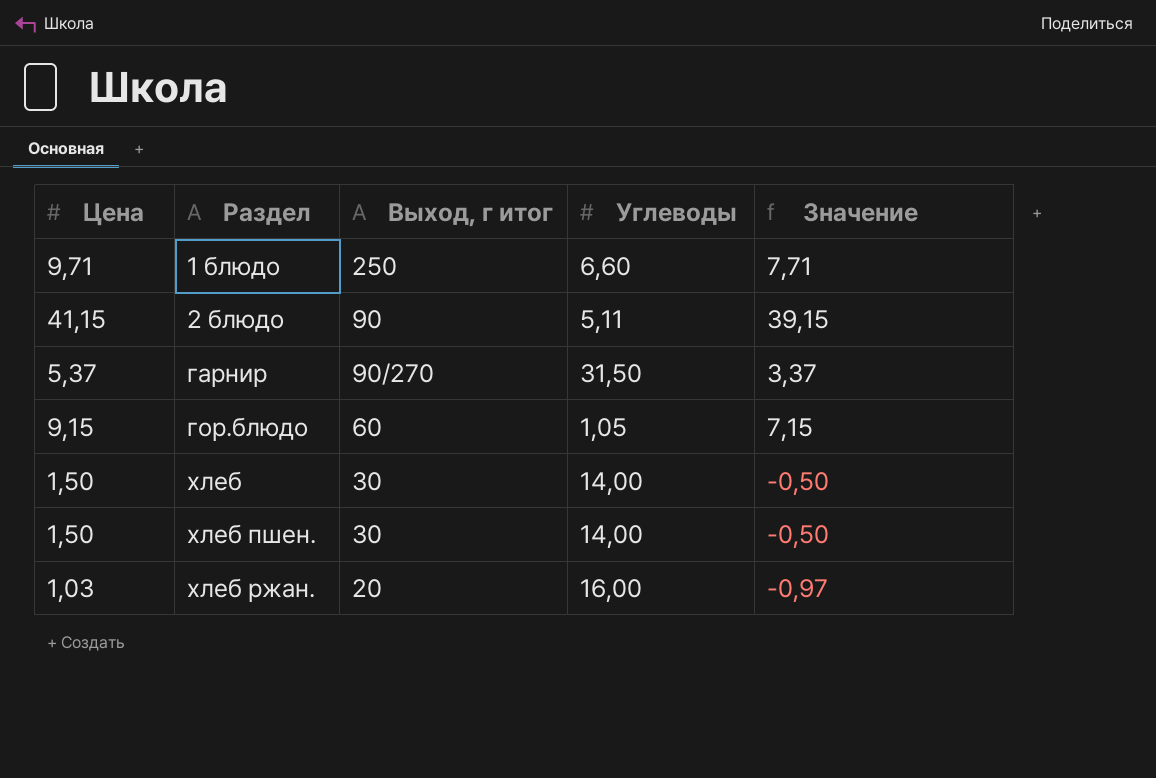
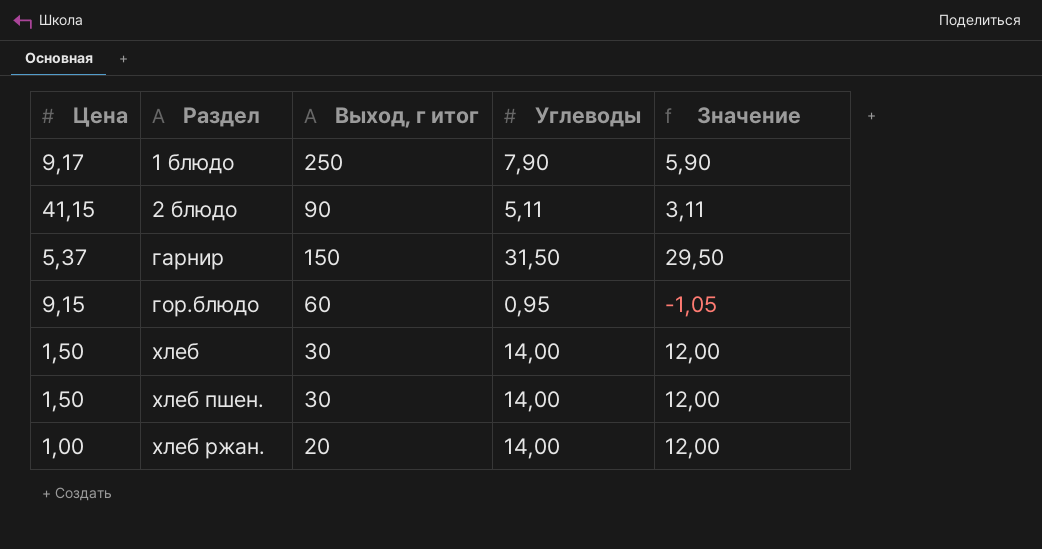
column Значение | formula: [Цена] - 2 -> [Углеводы] - 2
1 блюдо | Цена: 9,71 -> 9,17
1 блюдо | Углеводы: 6,60 -> 7,90
гарнир | Выход, г итог: 90/270 -> 150
гор.блюдо | Углеводы: 1,05 -> 0,95
хлеб ржан. | Цена: 1,03 -> 1,00
хлеб ржан. | Углеводы: 16,00 -> 14,00

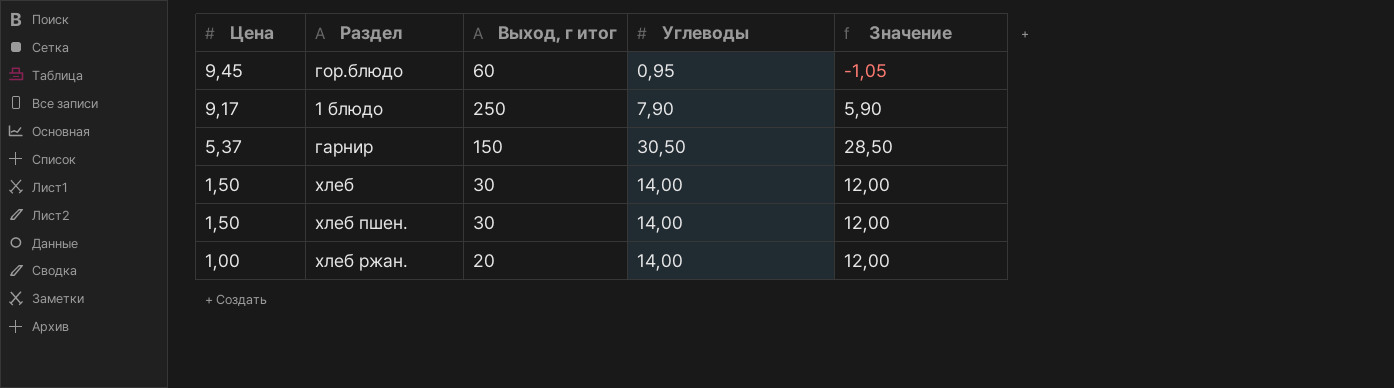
row order: Раздел ascending -> Цена descending
row 2 блюдо: 41,15 | 90 | 5,11 | 3,11 -> none
гор.блюдо | Цена: 9,15 -> 9,45
гарнир | Углеводы: 31,50 -> 30,50
гарнир | Значение: 29,50 -> 28,50

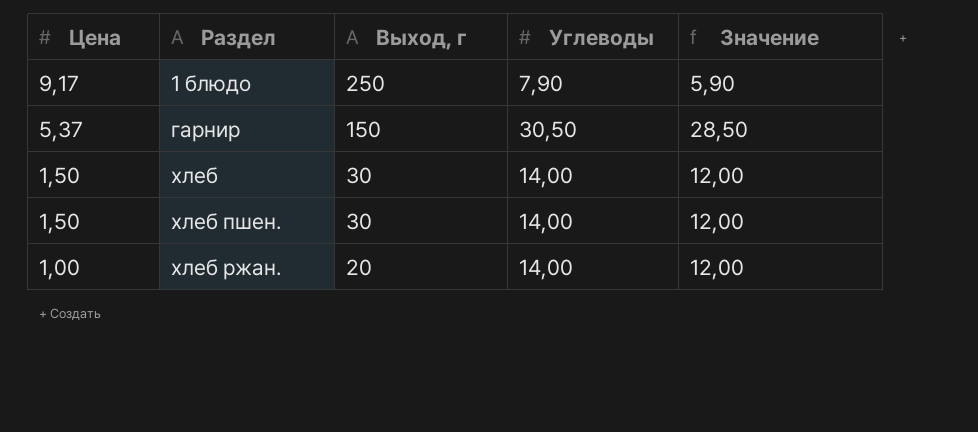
column name: Выход, г итог -> Выход, г
row гор.блюдо: 9,45 | 60 | 0,95 | -1,05 -> none

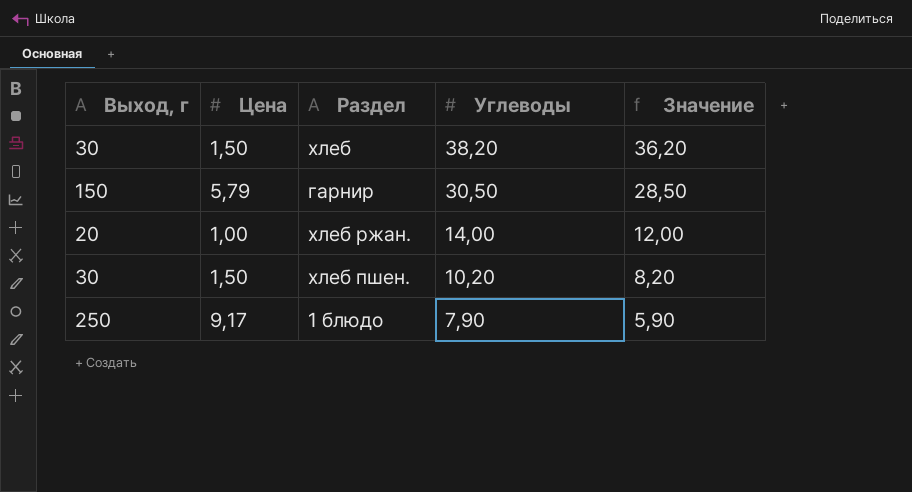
row order: Цена descending -> Углеводы descending
column Выход, г | position: 3 -> 1
хлеб | Углеводы: 14,00 -> 38,20
хлеб | Значение: 12,00 -> 36,20
гарнир | Цена: 5,37 -> 5,79
хлеб пшен. | Углеводы: 14,00 -> 10,20
хлеб пшен. | Значение: 12,00 -> 8,20

